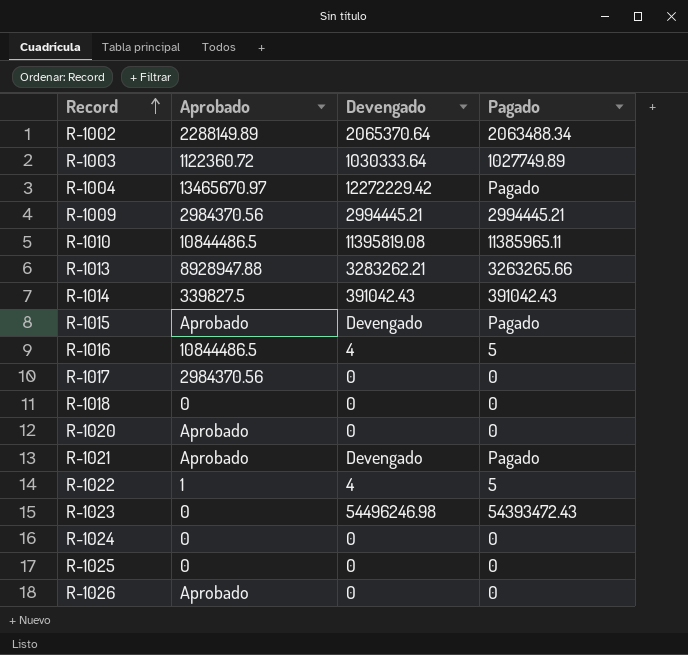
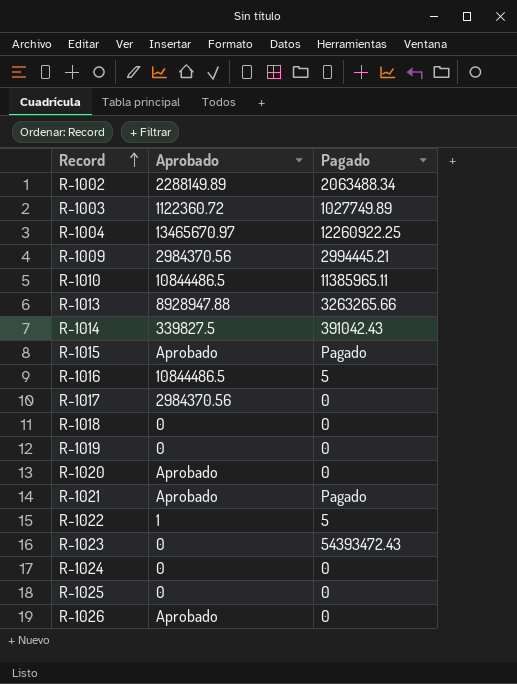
column Devengado | position: 3 -> none
R-1004 | Pagado: Pagado -> 12260922.25
row R-1019: none -> 0 | 0

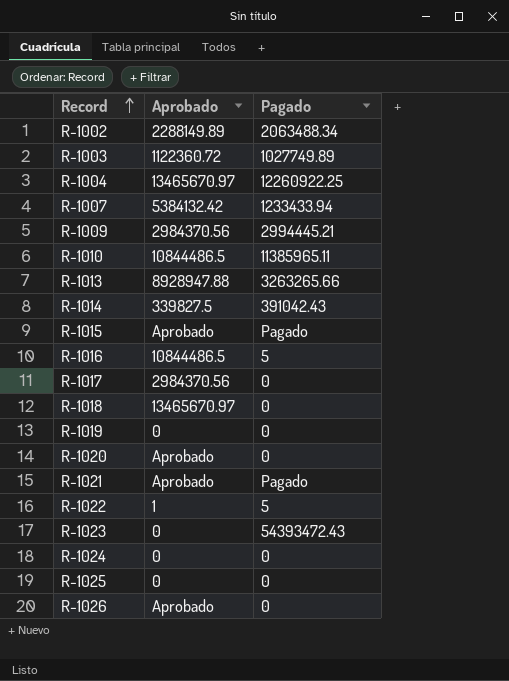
row R-1007: none -> 5384132.42 | 1233433.94
R-1018 | Aprobado: 0 -> 13465670.97

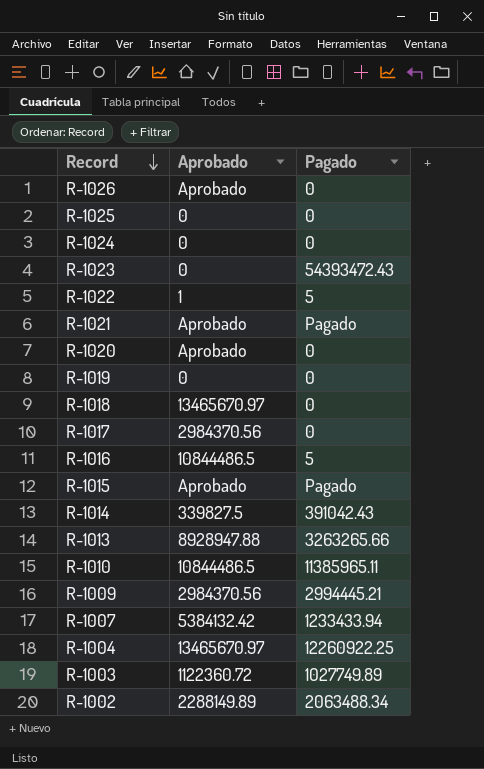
row order: Record ascending -> Record descending

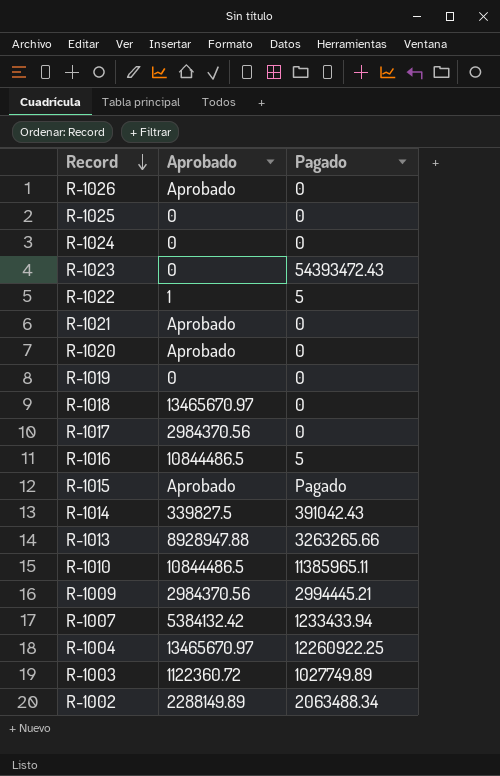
R-1021 | Pagado: Pagado -> 0

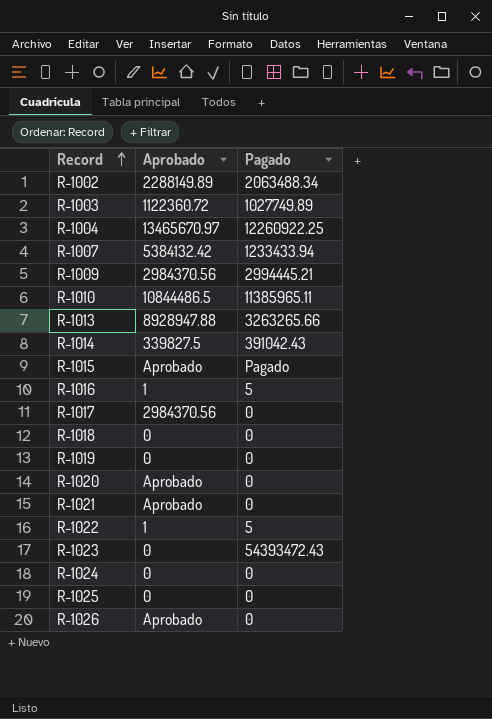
row order: Record descending -> Record ascending
R-1016 | Aprobado: 10844486.5 -> 1
R-1018 | Aprobado: 13465670.97 -> 0

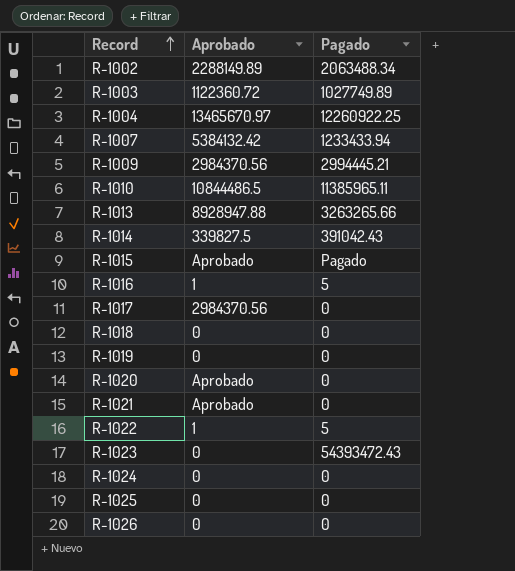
R-1026 | Aprobado: Aprobado -> 0

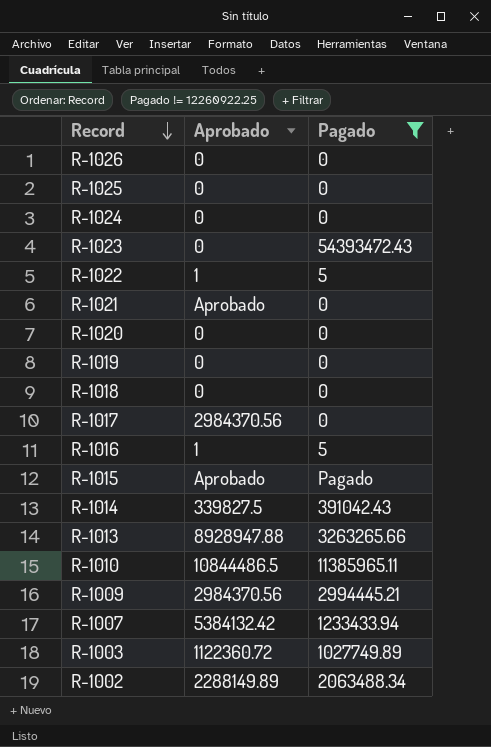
filter: none -> Pagado != 12260922.25
row order: Record ascending -> Record descending
R-1020 | Aprobado: Aprobado -> 0

